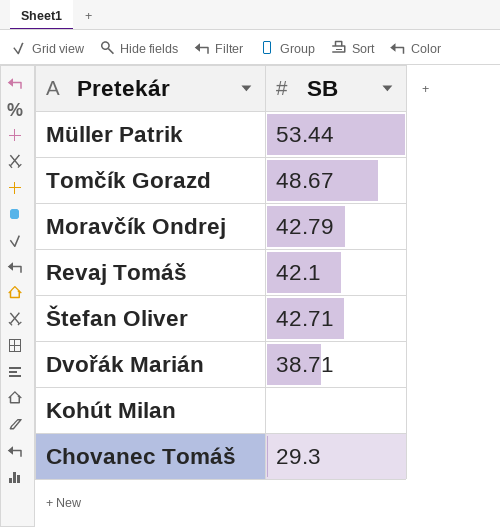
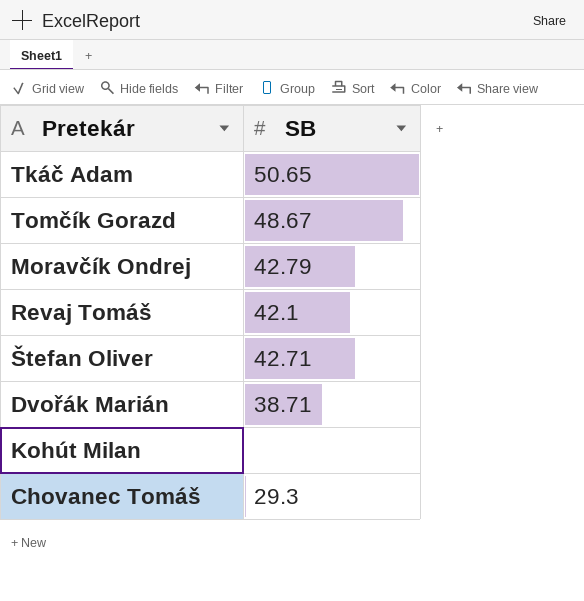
row Müller Patrik: 53.44 -> none
row Tkáč Adam: none -> 50.65

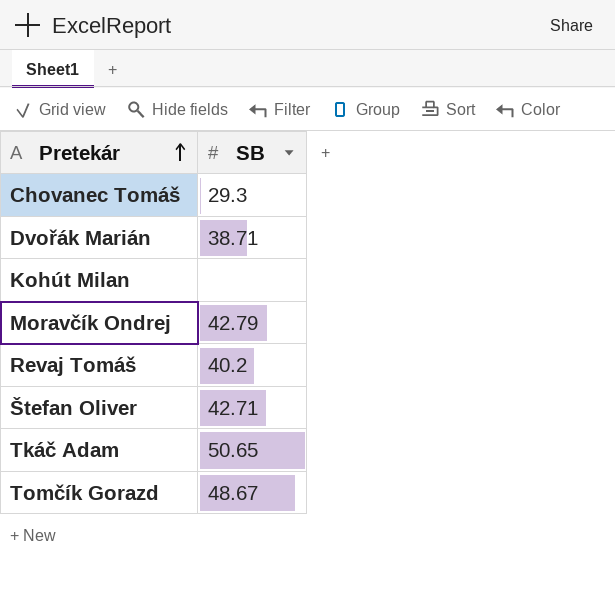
row order: none -> Pretekár ascending
Revaj Tomáš | SB: 42.1 -> 40.2

